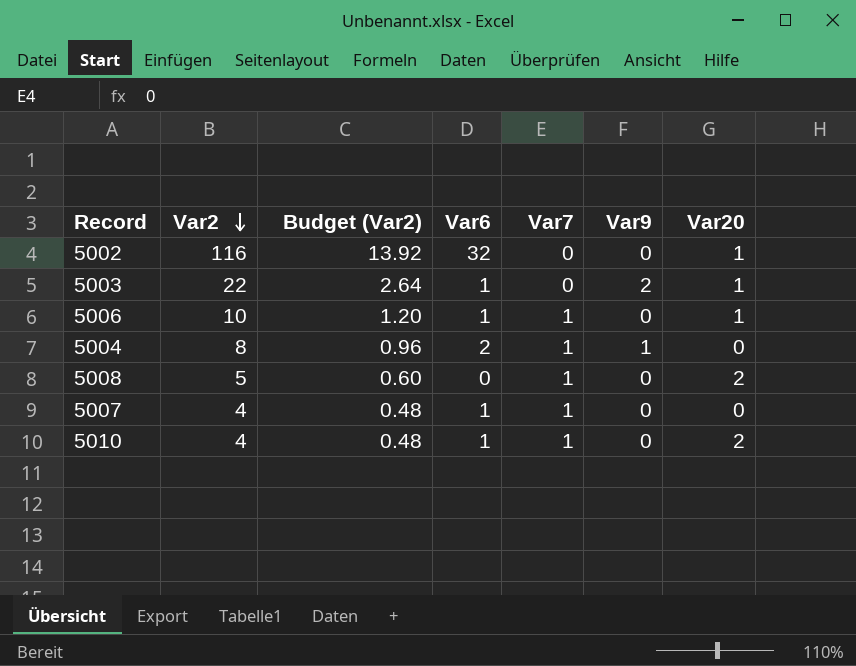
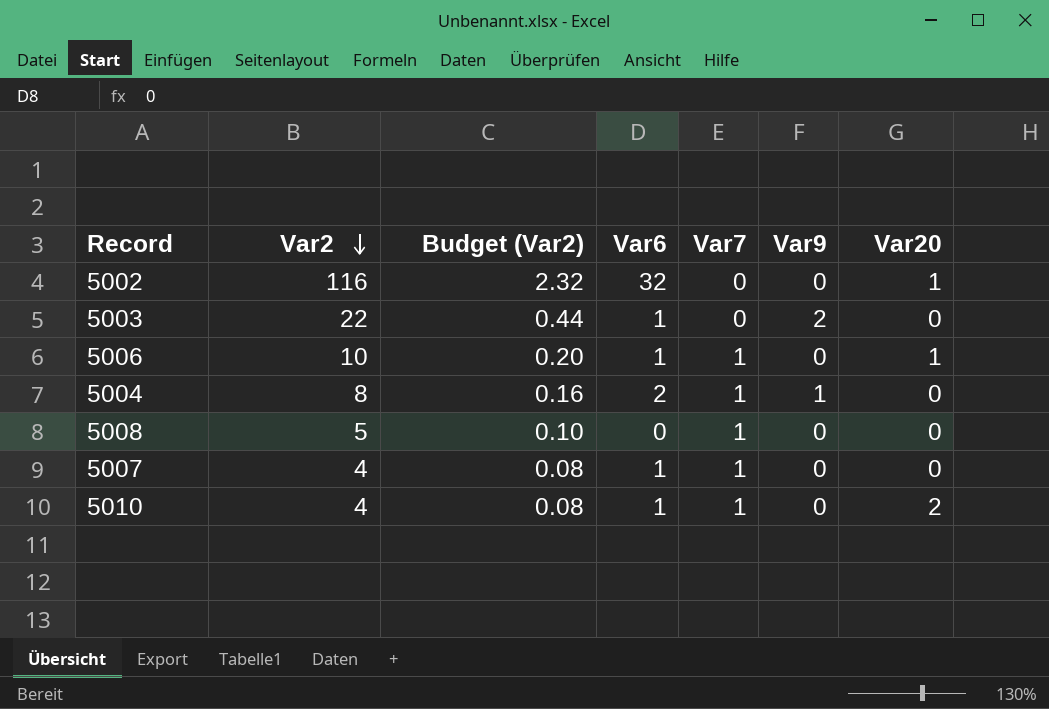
column Budget (Var2) | formula: [Var2] * 0.12 -> [Var2] * 0.02
5003 | Var20: 1 -> 0
5008 | Var20: 2 -> 0

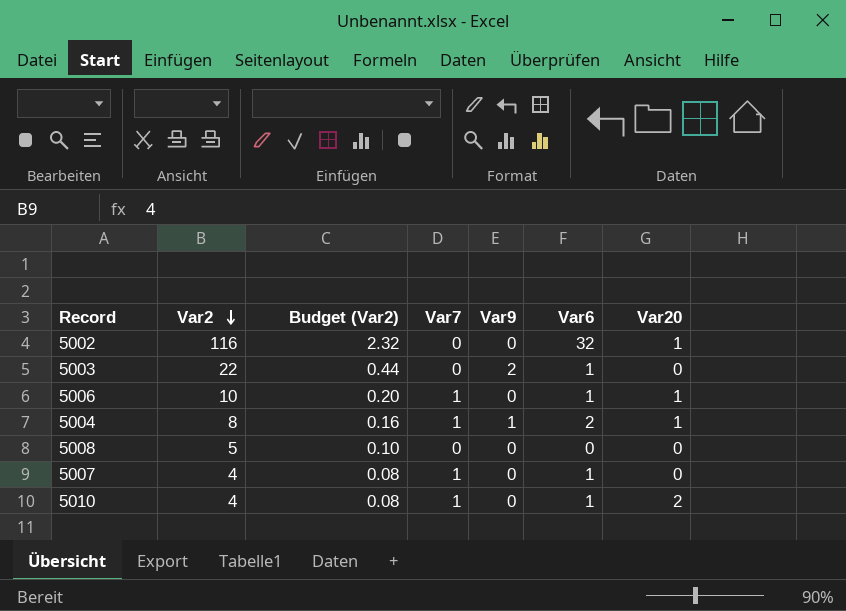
column Var6 | position: 4 -> 6
5004 | Var20: 0 -> 1
5008 | Var7: 1 -> 0

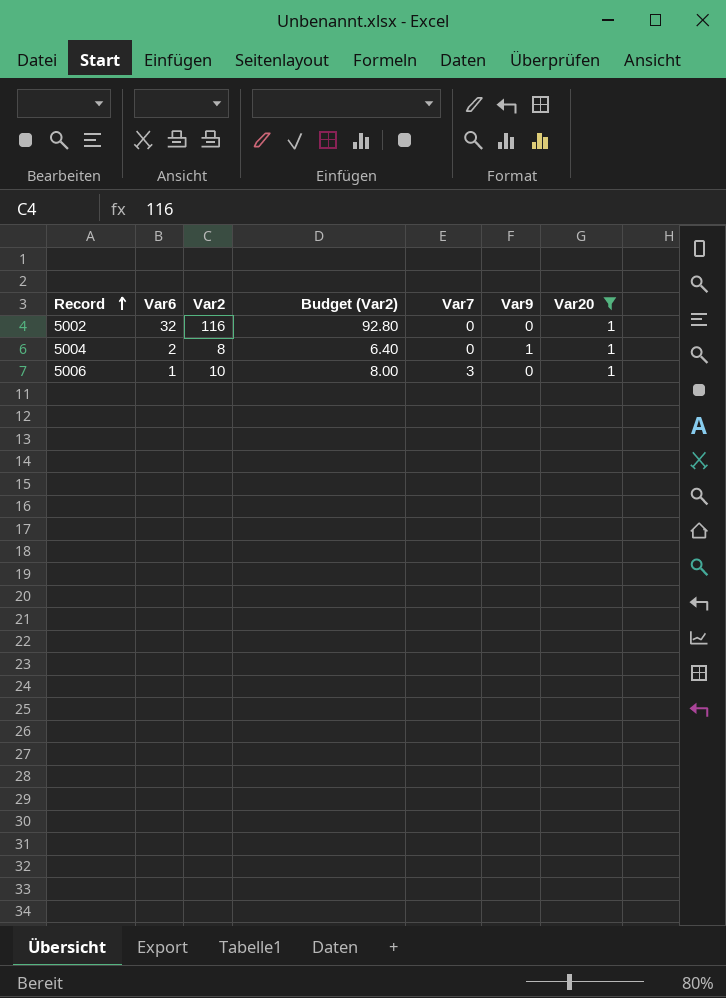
filter: none -> Var20 = 1
row order: Var2 descending -> Record ascending
column Var6 | position: 6 -> 2
column Budget (Var2) | formula: [Var2] * 0.02 -> [Var2] * 0.8
5004 | Var7: 1 -> 0
5006 | Var7: 1 -> 3

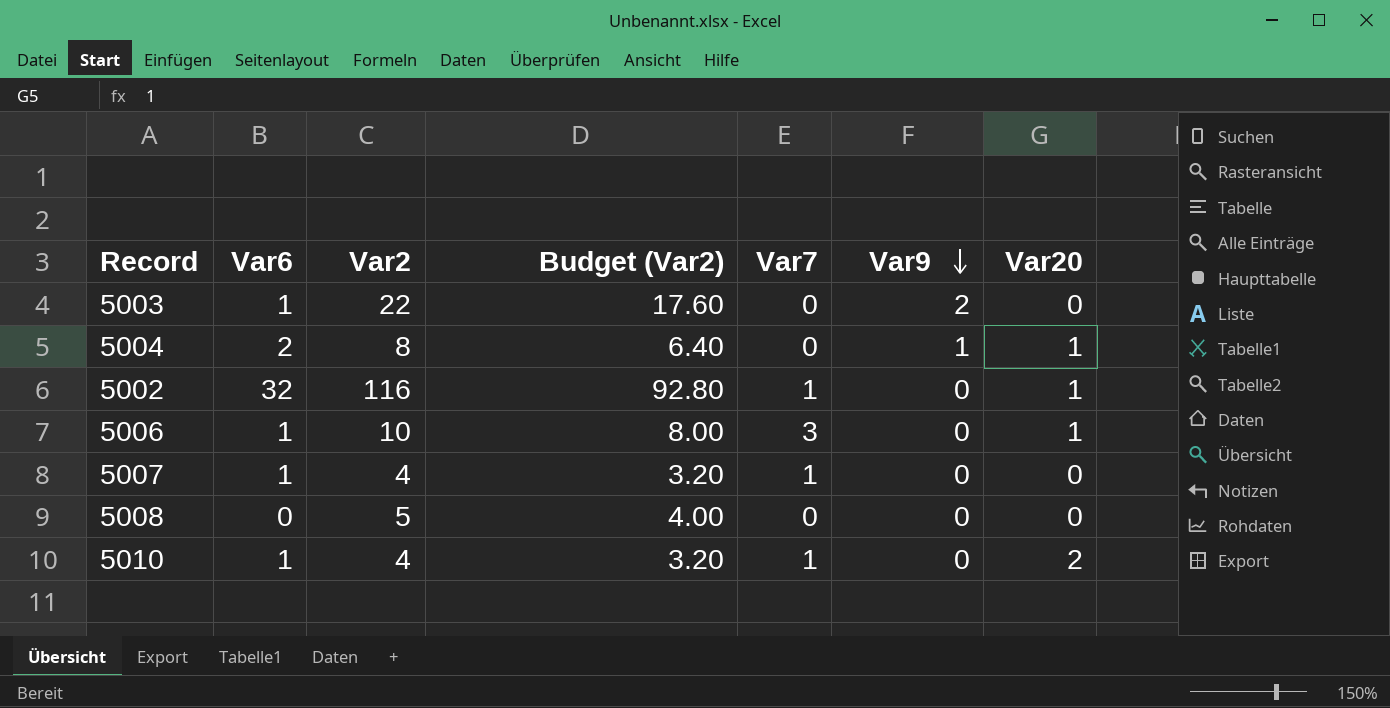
filter: Var20 = 1 -> none
row order: Record ascending -> Var9 descending
5002 | Var7: 0 -> 1

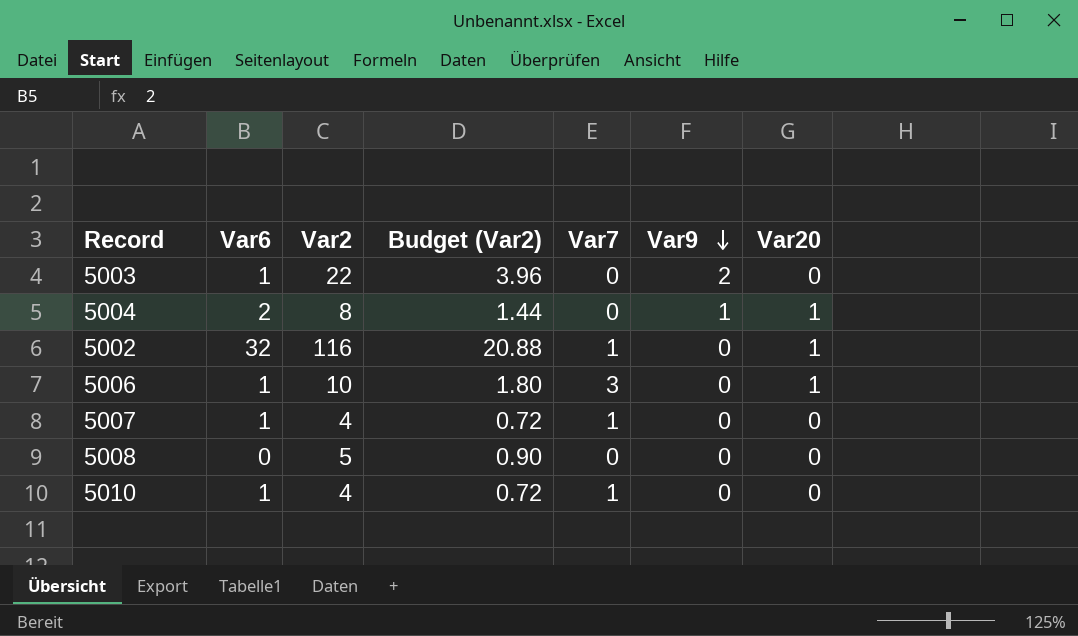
column Budget (Var2) | formula: [Var2] * 0.8 -> [Var2] * 0.18
5010 | Var20: 2 -> 0

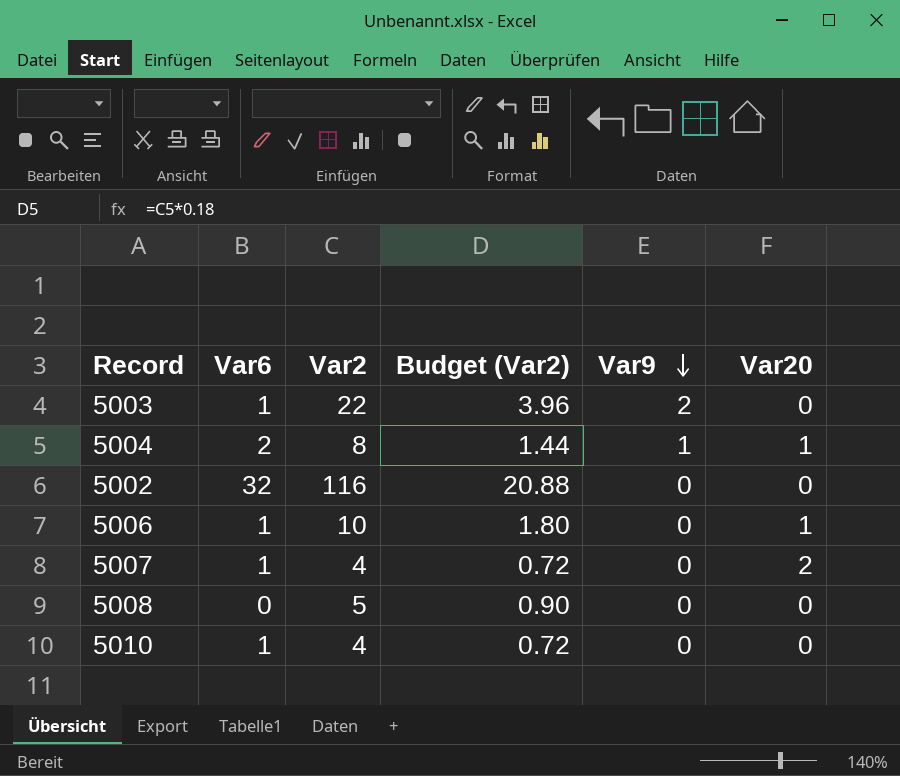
column Var7 | position: 5 -> none
5002 | Var20: 1 -> 0
5007 | Var20: 0 -> 2

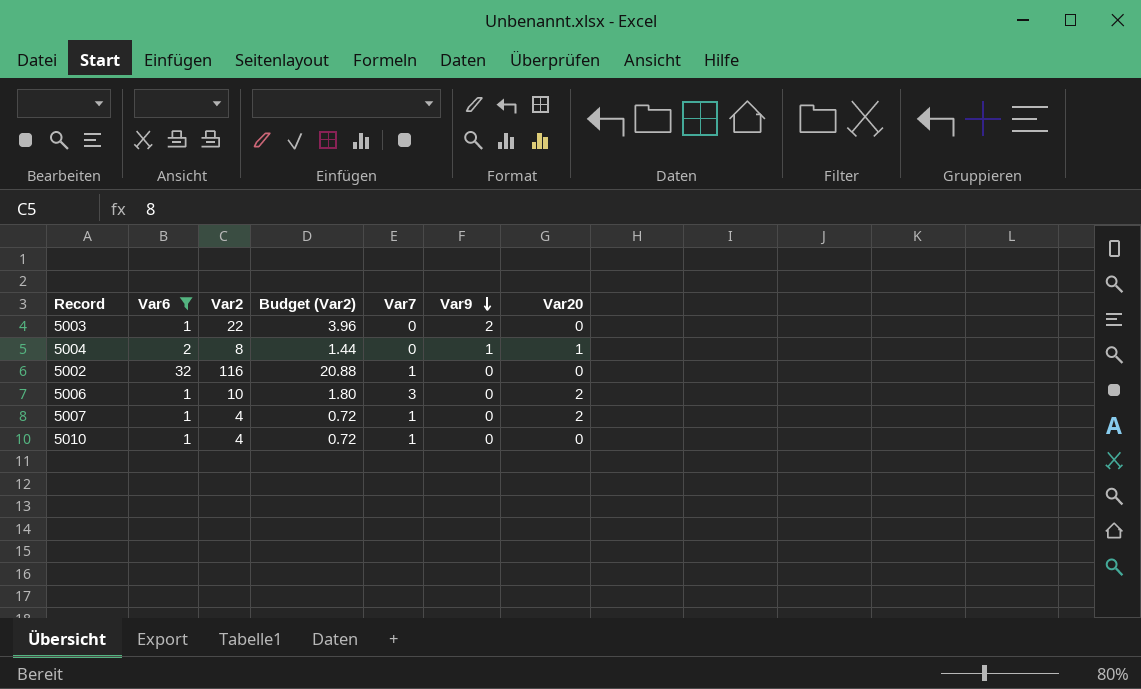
filter: none -> Var6 != 0
column Var7 | position: none -> 5
5006 | Var20: 1 -> 2

